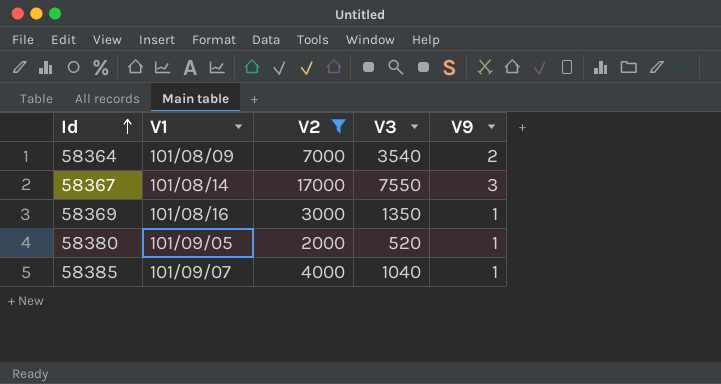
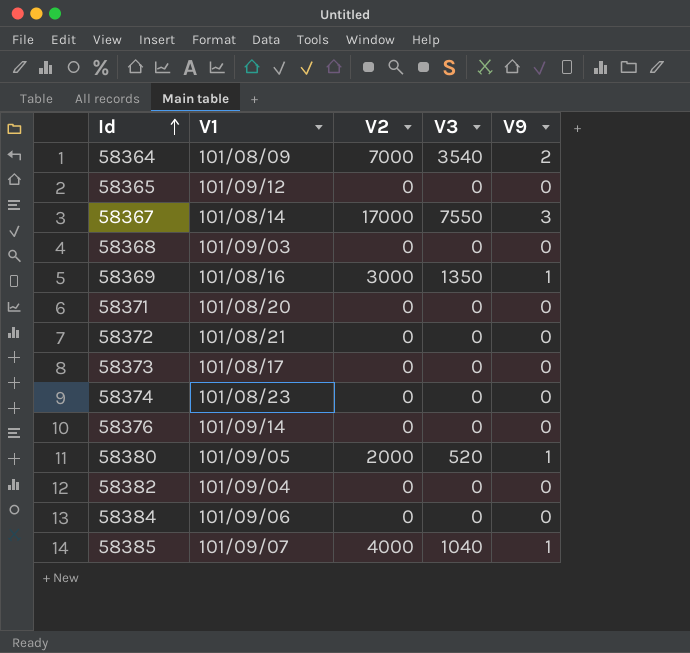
filter: V2 != 0 -> none

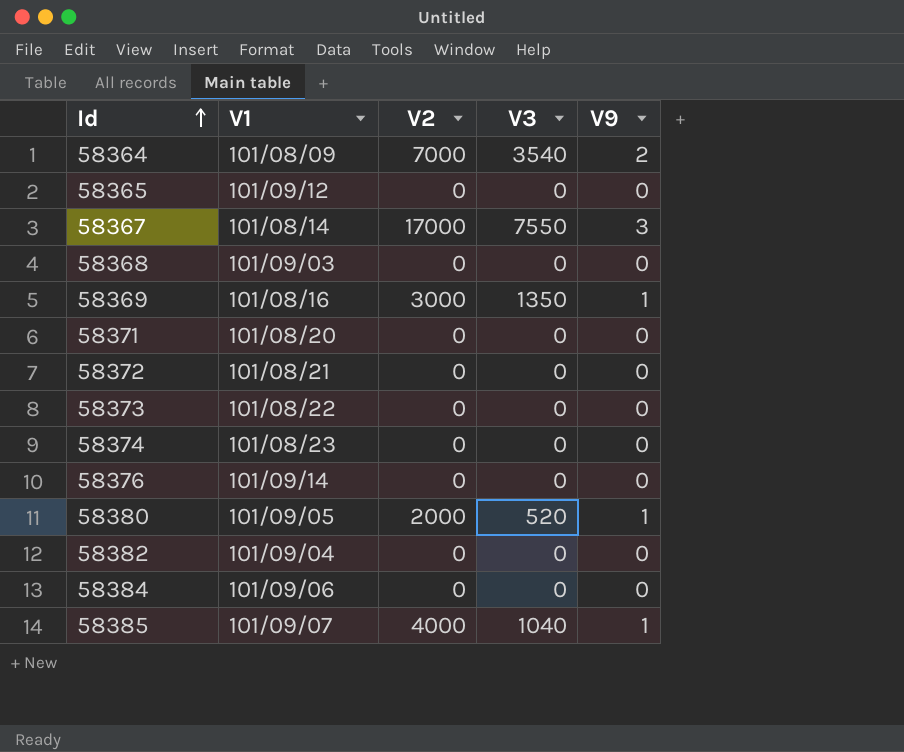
58373 | V1: 101/08/17 -> 101/08/22

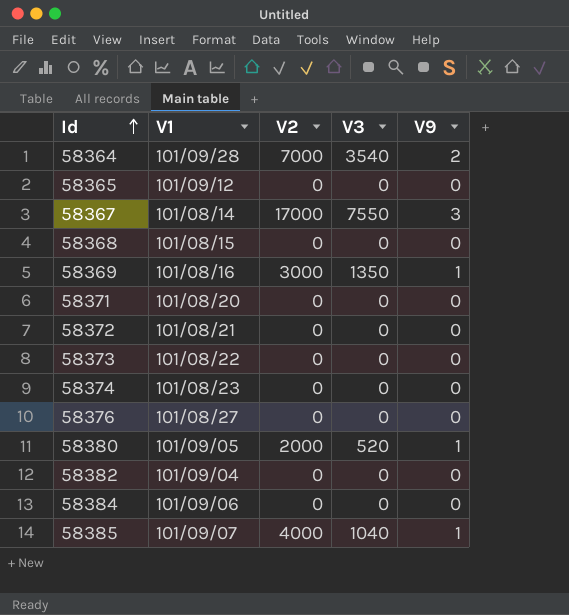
58364 | V1: 101/08/09 -> 101/09/28
58368 | V1: 101/09/03 -> 101/08/15
58376 | V1: 101/09/14 -> 101/08/27

